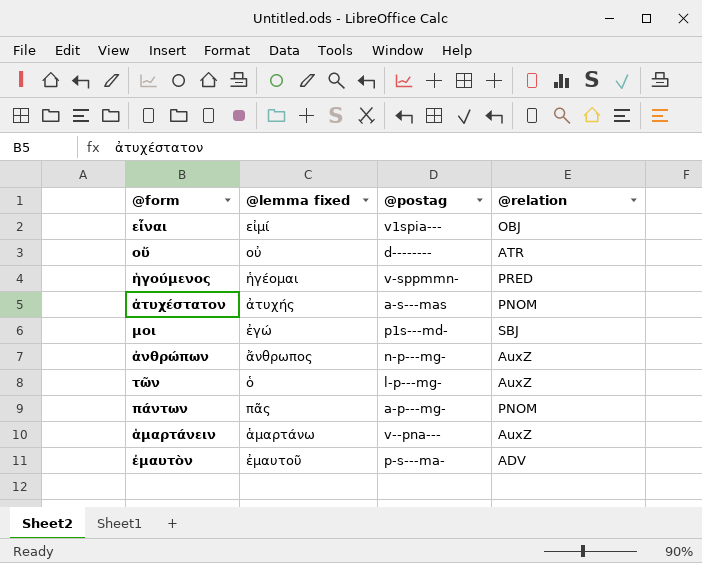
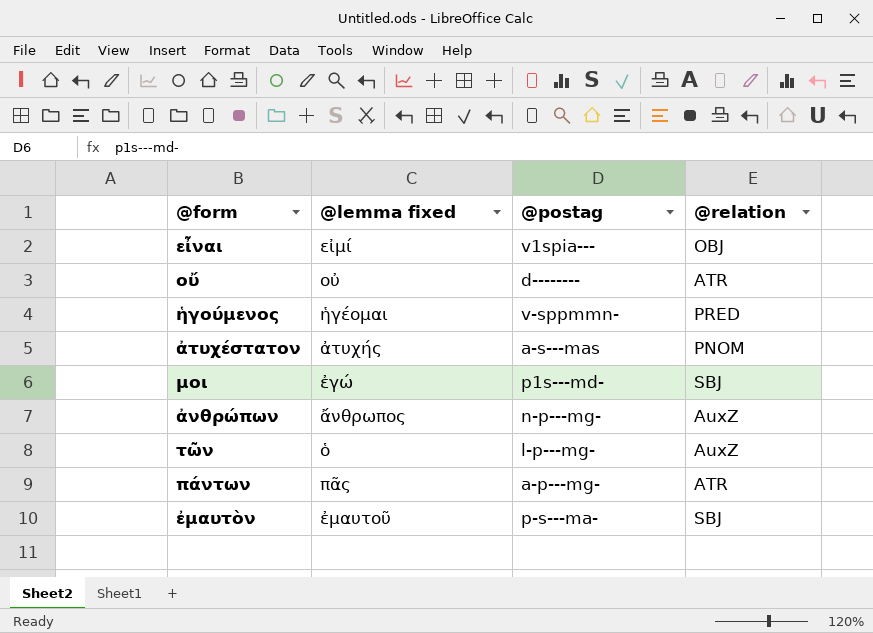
row ἁμαρτάνειν: ἁμαρτάνω | v--pna--- | AuxZ -> none
πάντων | @relation: PNOM -> ATR
ἐμαυτὸν | @relation: ADV -> SBJ

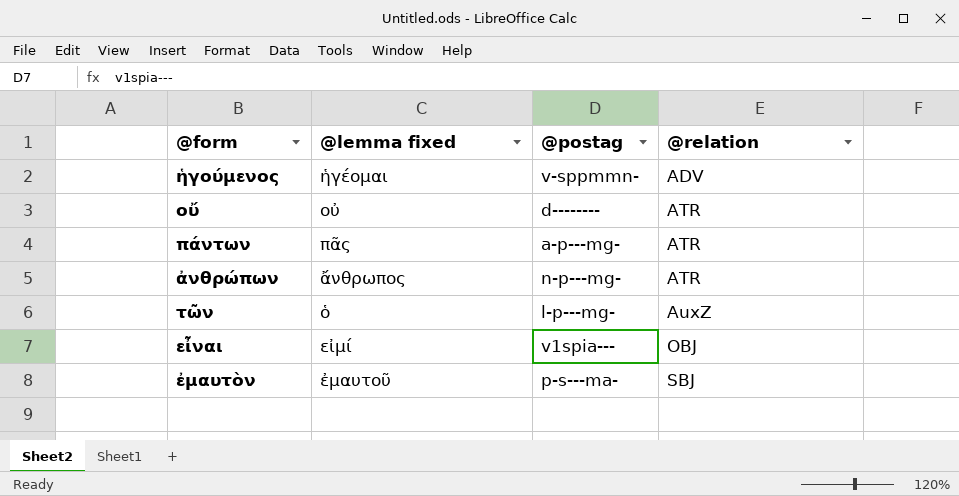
row order: none -> @relation ascending
row ἀτυχέστατον: ἀτυχής | a-s---mas | PNOM -> none
row μοι: ἐγώ | p1s---md- | SBJ -> none
ἡγούμενος | @relation: PRED -> ADV
ἀνθρώπων | @relation: AuxZ -> ATR

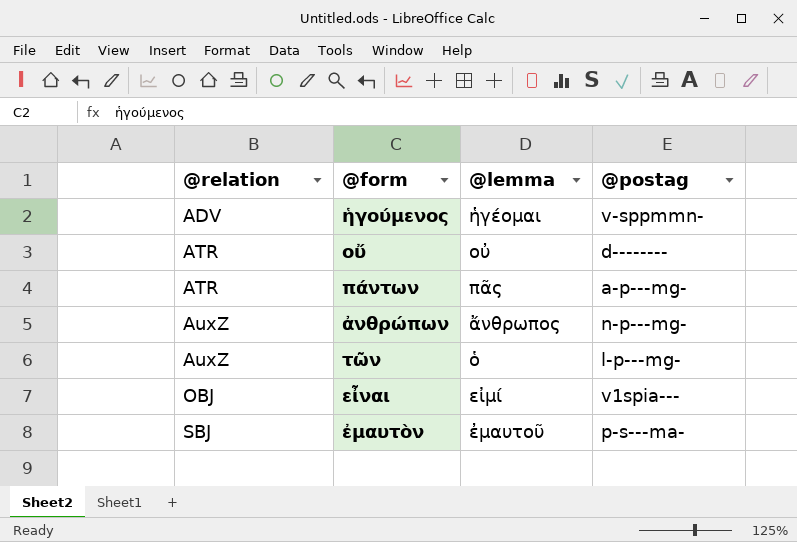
column @relation | position: 4 -> 1
column name: @lemma fixed -> @lemma
ἀνθρώπων | @relation: ATR -> AuxZ

